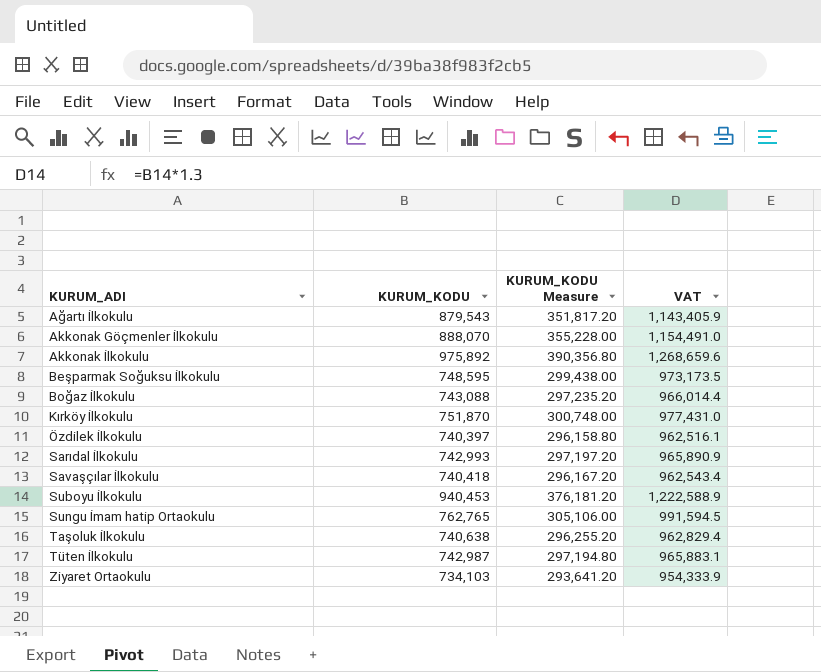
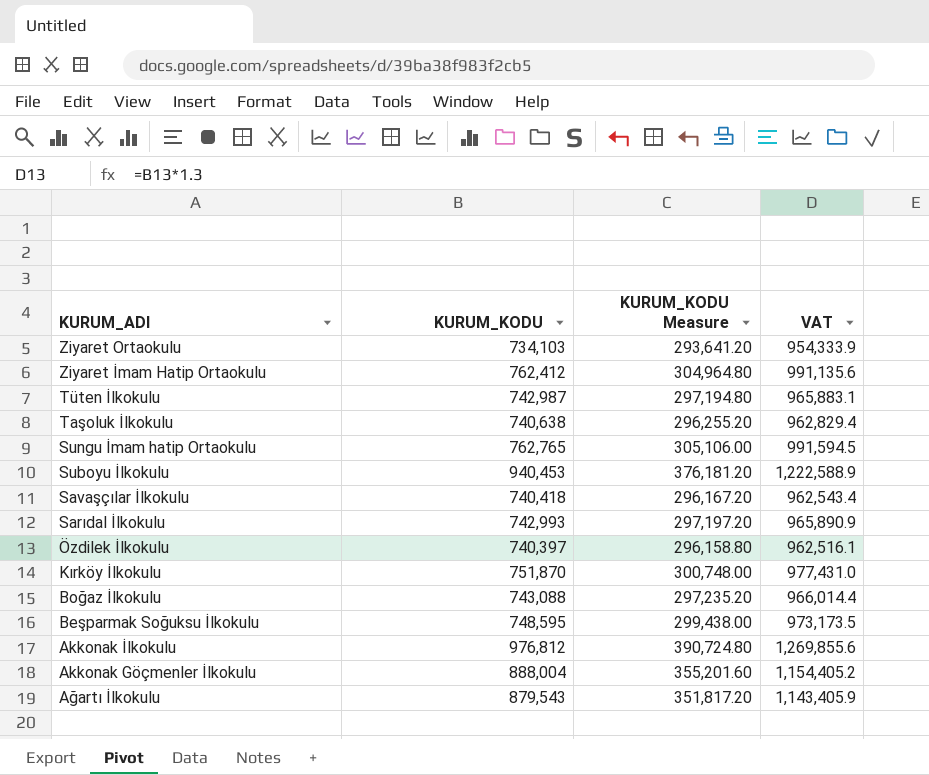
row order: KURUM_ADI ascending -> KURUM_ADI descending
row Ziyaret İmam Hatip Ortaokulu: none -> 762,412 | 304,964.80 | 991,135.6
Akkonak İlkokulu | KURUM_KODU: 975,892 -> 976,812
Akkonak İlkokulu | KURUM_KODU Measure: 390,356.80 -> 390,724.80
Akkonak İlkokulu | VAT: 1,268,659.6 -> 1,269,855.6
Akkonak Göçmenler İlkokulu | KURUM_KODU: 888,070 -> 888,004
Akkonak Göçmenler İlkokulu | KURUM_KODU Measure: 355,228.00 -> 355,201.60
Akkonak Göçmenler İlkokulu | VAT: 1,154,491.0 -> 1,154,405.2

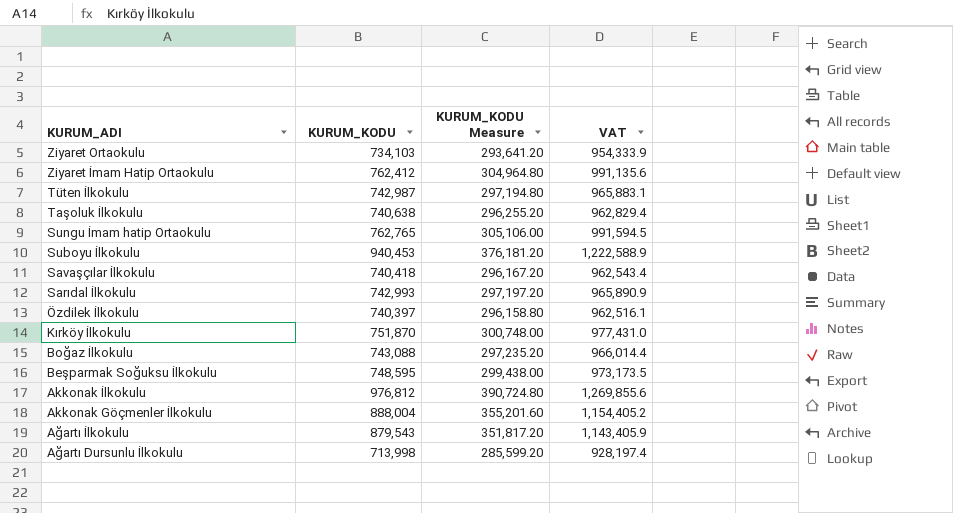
row Ağartı Dursunlu İlkokulu: none -> 713,998 | 285,599.20 | 928,197.4

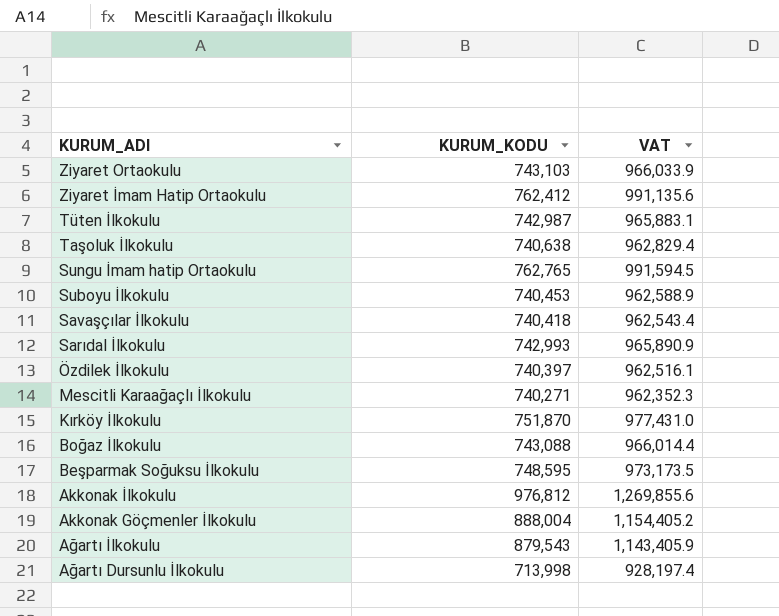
column KURUM_KODU Measure | formula: [KURUM_KODU] * 0.4 -> none
Ziyaret Ortaokulu | KURUM_KODU: 734,103 -> 743,103
Ziyaret Ortaokulu | VAT: 954,333.9 -> 966,033.9
Suboyu İlkokulu | KURUM_KODU: 940,453 -> 740,453
Suboyu İlkokulu | VAT: 1,222,588.9 -> 962,588.9
row Mescitli Karaağaçlı İlkokulu: none -> 740,271 | 962,352.3

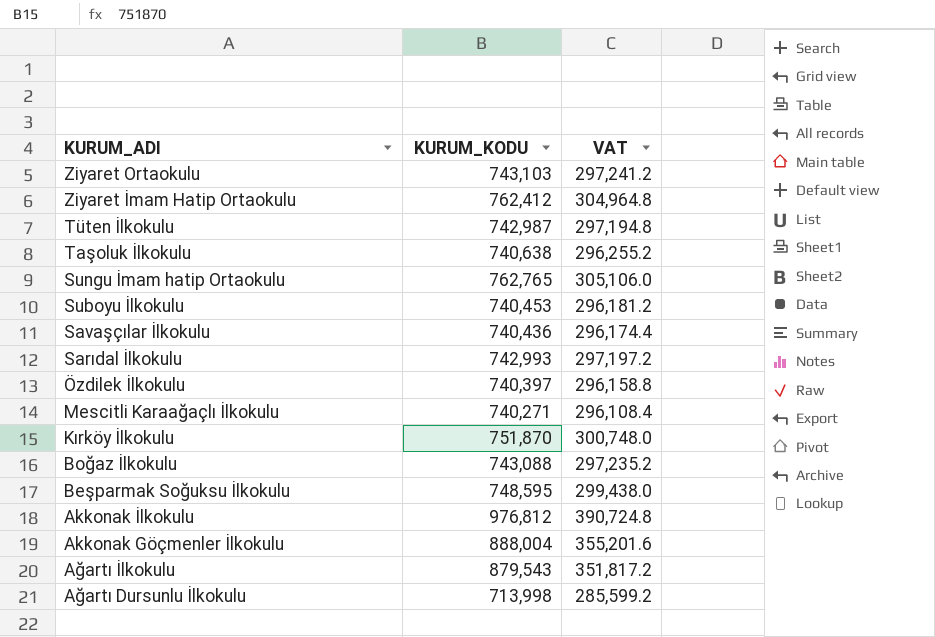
column VAT | formula: [KURUM_KODU] * 1.3 -> [KURUM_KODU] * 0.4
Savaşçılar İlkokulu | KURUM_KODU: 740,418 -> 740,436

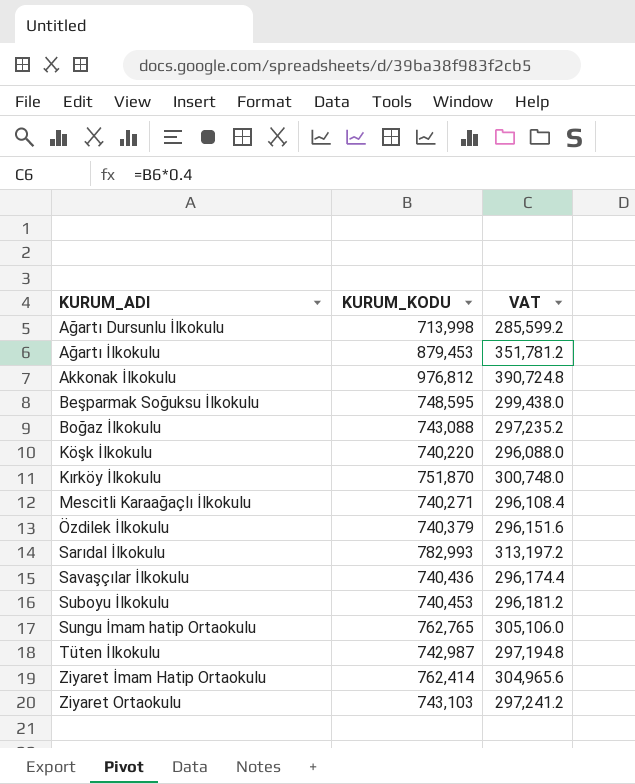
row order: KURUM_ADI descending -> KURUM_ADI ascending
row Taşoluk İlkokulu: 740,638 | 296,255.2 -> none
row Akkonak Göçmenler İlkokulu: 888,004 | 355,201.6 -> none
Ağartı İlkokulu | KURUM_KODU: 879,543 -> 879,453
Ağartı İlkokulu | VAT: 351,817.2 -> 351,781.2
row Köşk İlkokulu: none -> 740,220 | 296,088.0
Özdilek İlkokulu | KURUM_KODU: 740,397 -> 740,379
Özdilek İlkokulu | VAT: 296,158.8 -> 296,151.6
Sarıdal İlkokulu | KURUM_KODU: 742,993 -> 782,993
Sarıdal İlkokulu | VAT: 297,197.2 -> 313,197.2
Ziyaret İmam Hatip Ortaokulu | KURUM_KODU: 762,412 -> 762,414
Ziyaret İmam Hatip Ortaokulu | VAT: 304,964.8 -> 304,965.6

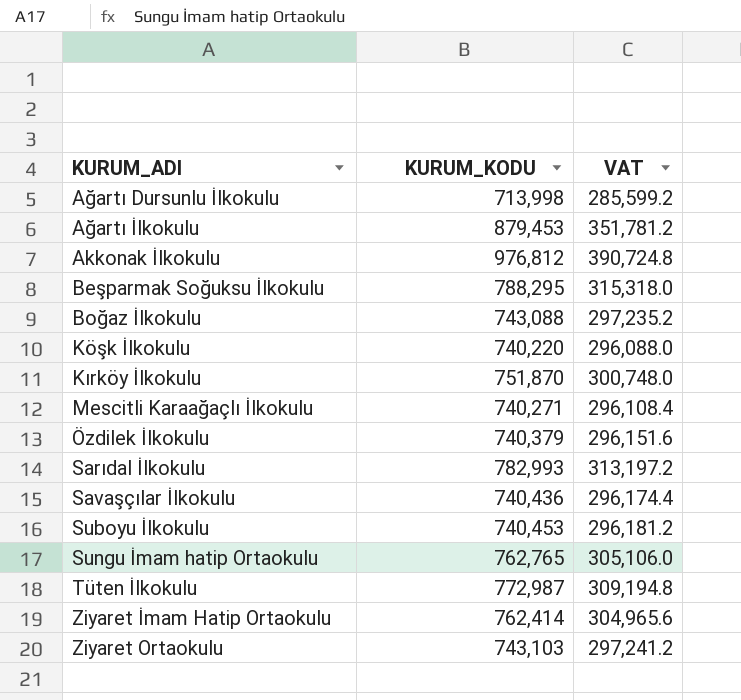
Beşparmak Soğuksu İlkokulu | KURUM_KODU: 748,595 -> 788,295
Beşparmak Soğuksu İlkokulu | VAT: 299,438.0 -> 315,318.0
Tüten İlkokulu | KURUM_KODU: 742,987 -> 772,987
Tüten İlkokulu | VAT: 297,194.8 -> 309,194.8

